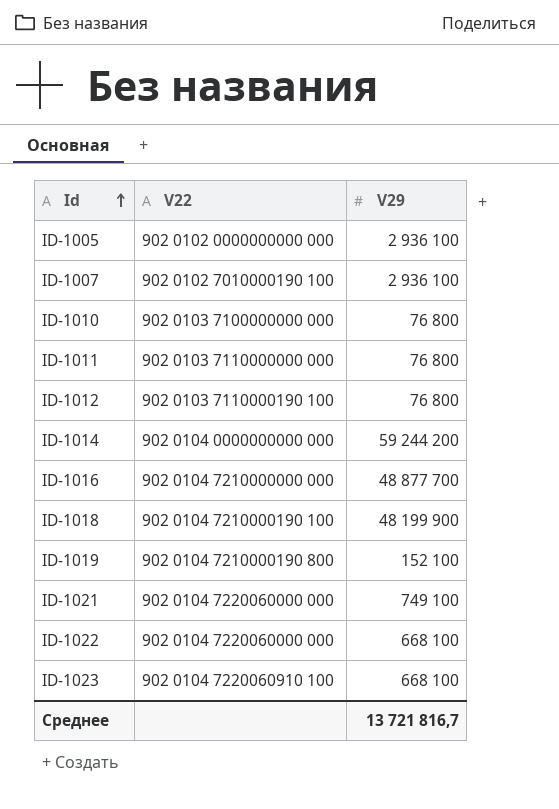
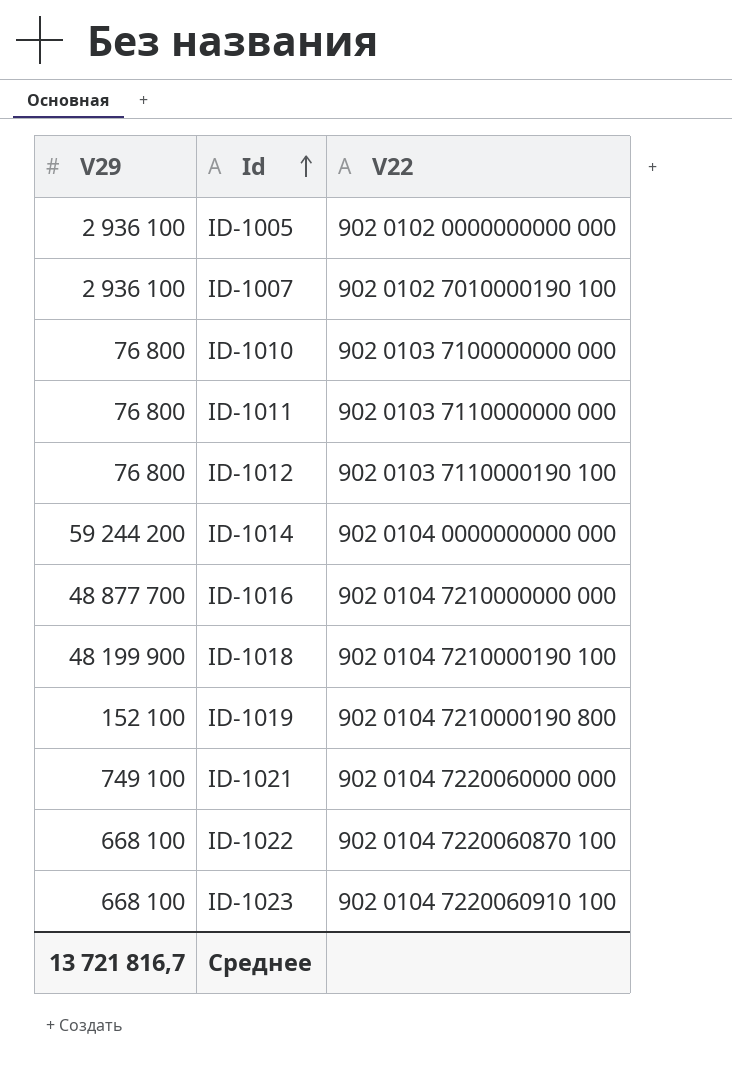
column V29 | position: 3 -> 1
ID-1022 | V22: 902 0104 7220060000 000 -> 902 0104 7220060870 100

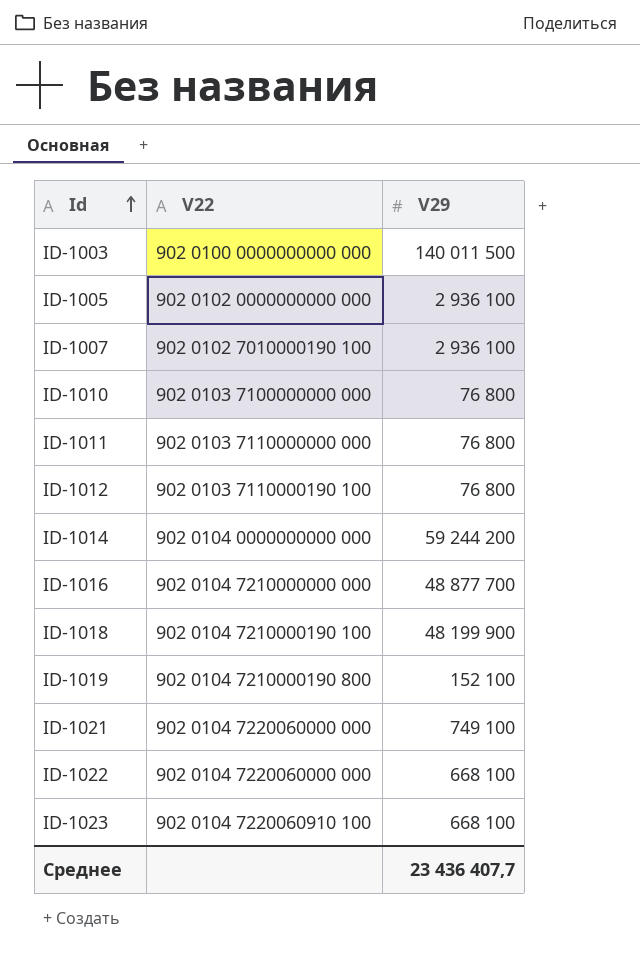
column V29 | position: 1 -> 3
row ID-1003: none -> 902 0100 0000000000 000 | 140 011 500
ID-1022 | V22: 902 0104 7220060870 100 -> 902 0104 7220060000 000
Среднее | V29: 13 721 816,7 -> 23 436 407,7

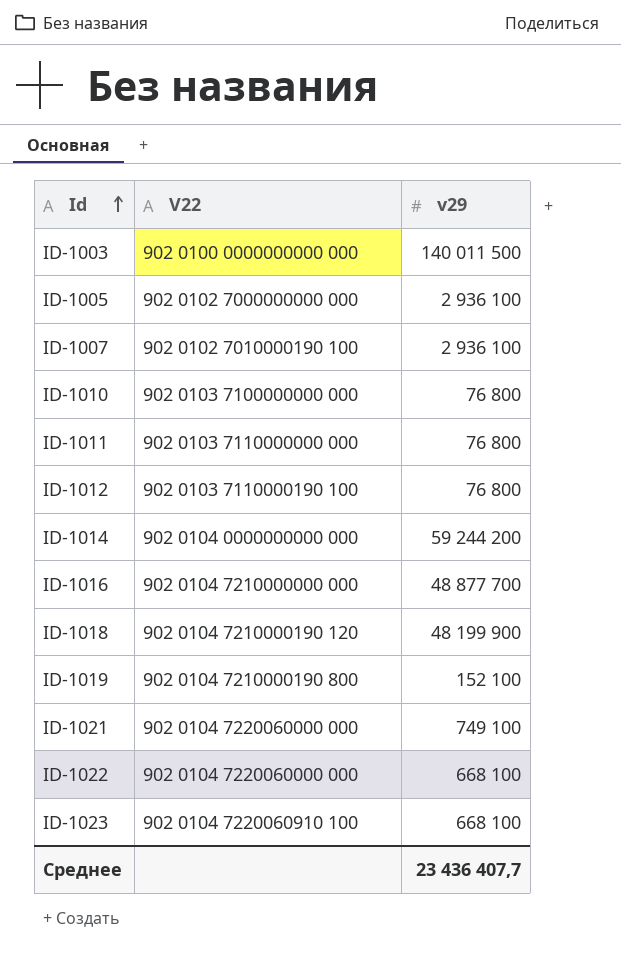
column name: V29 -> v29
ID-1005 | V22: 902 0102 0000000000 000 -> 902 0102 7000000000 000
ID-1018 | V22: 902 0104 7210000190 100 -> 902 0104 7210000190 120

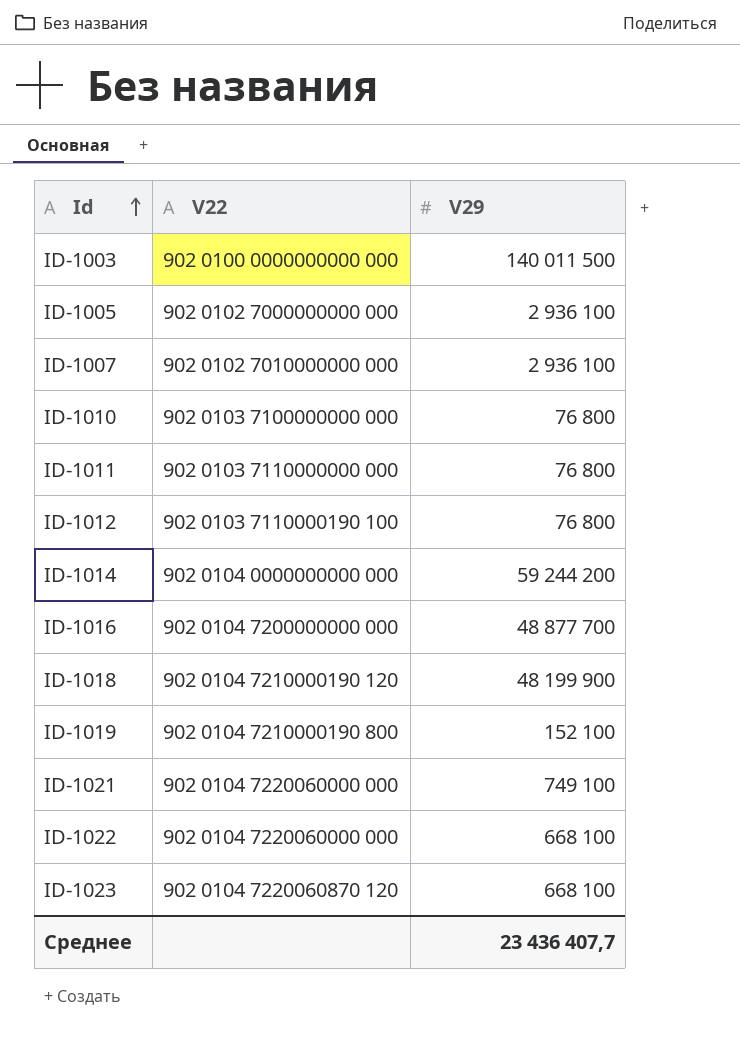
column name: v29 -> V29
ID-1007 | V22: 902 0102 7010000190 100 -> 902 0102 7010000000 000
ID-1016 | V22: 902 0104 7210000000 000 -> 902 0104 7200000000 000
ID-1023 | V22: 902 0104 7220060910 100 -> 902 0104 7220060870 120

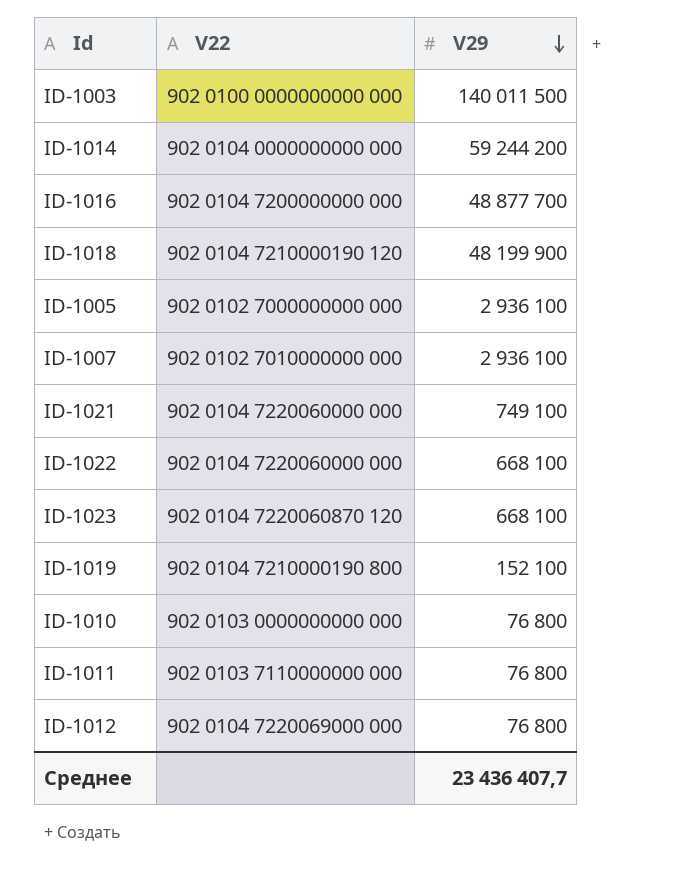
row order: Id ascending -> V29 descending
ID-1010 | V22: 902 0103 7100000000 000 -> 902 0103 0000000000 000
ID-1012 | V22: 902 0103 7110000190 100 -> 902 0104 7220069000 000

